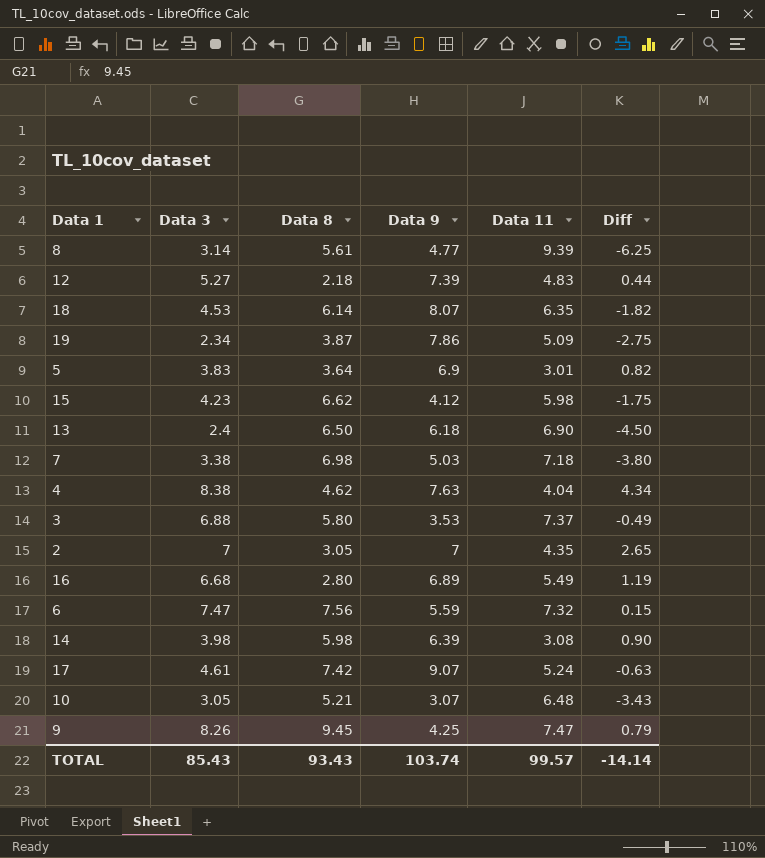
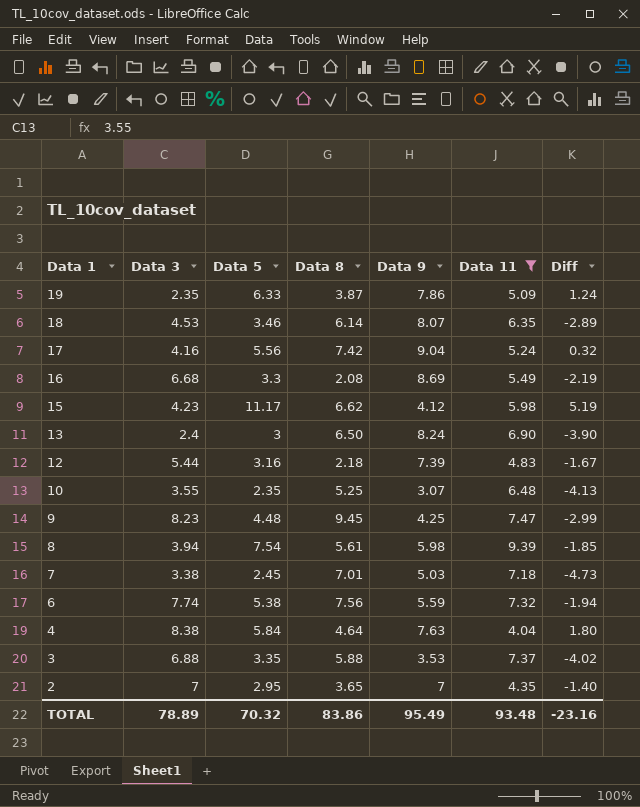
filter: none -> Data 11 >= 4.04
row order: none -> Data 1 descending
column Data 5 | position: none -> 3
column Diff | formula: [Data 3] - [Data 11] -> [Data 5] - [Data 11]
19 | Data 3: 2.34 -> 2.35
17 | Data 3: 4.61 -> 4.16
17 | Data 9: 9.07 -> 9.04
16 | Data 8: 2.80 -> 2.08
16 | Data 9: 6.89 -> 8.69
13 | Data 9: 6.18 -> 8.24
12 | Data 3: 5.27 -> 5.44
10 | Data 3: 3.05 -> 3.55
10 | Data 8: 5.21 -> 5.25
9 | Data 3: 8.26 -> 8.23
8 | Data 3: 3.14 -> 3.94
8 | Data 9: 4.77 -> 5.98
7 | Data 8: 6.98 -> 7.01
6 | Data 3: 7.47 -> 7.74
4 | Data 8: 4.62 -> 4.64
3 | Data 8: 5.80 -> 5.88
2 | Data 8: 3.05 -> 3.65
TOTAL | Data 3: 85.43 -> 78.89
TOTAL | Data 8: 93.43 -> 83.86
TOTAL | Data 9: 103.74 -> 95.49
TOTAL | Data 11: 99.57 -> 93.48
TOTAL | Diff: -14.14 -> -23.16

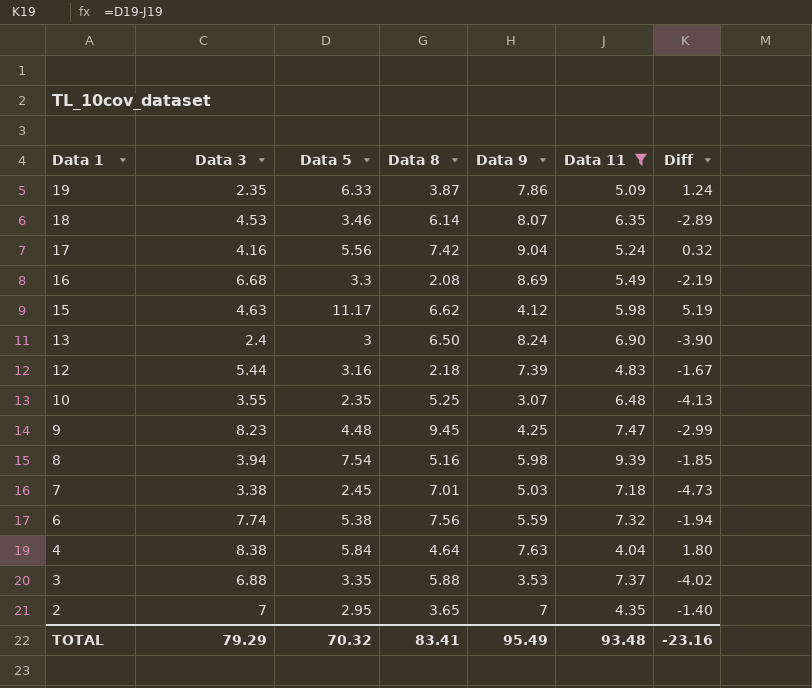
15 | Data 3: 4.23 -> 4.63
8 | Data 8: 5.61 -> 5.16
TOTAL | Data 3: 78.89 -> 79.29
TOTAL | Data 8: 83.86 -> 83.41

